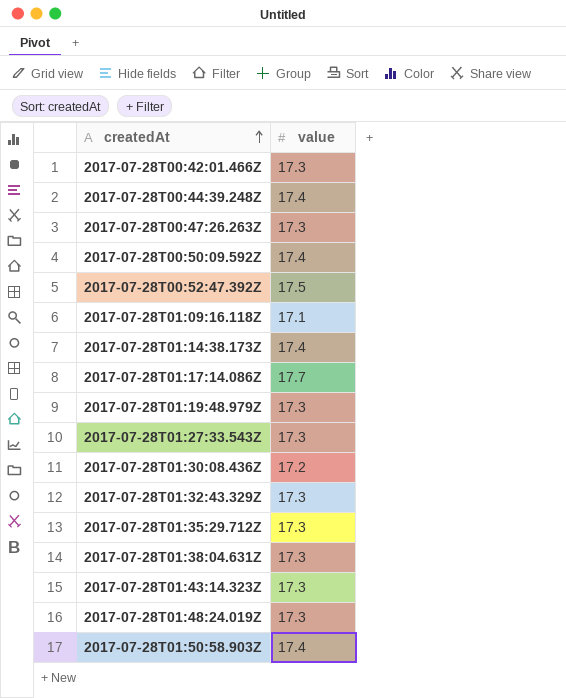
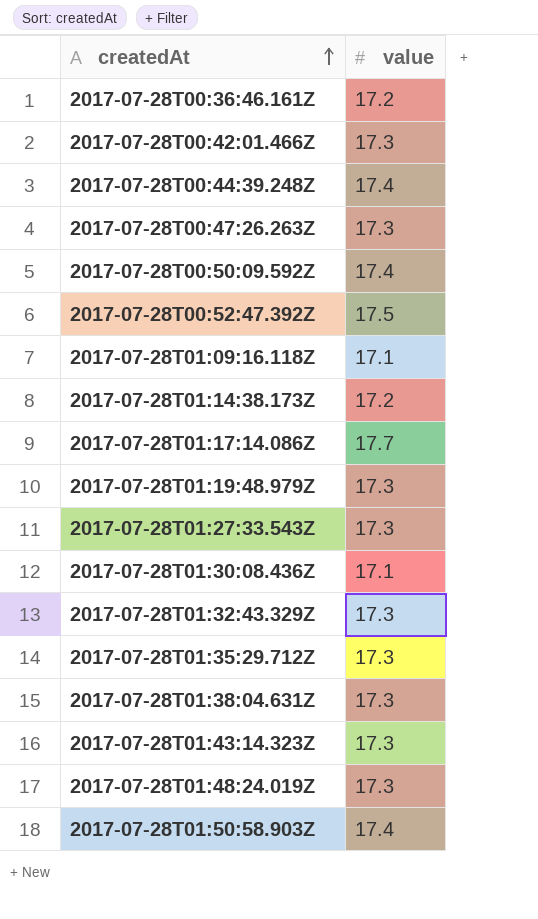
row 2017-07-28T00:36:46.161Z: none -> 17.2
2017-07-28T01:14:38.173Z | value: 17.4 -> 17.2
2017-07-28T01:30:08.436Z | value: 17.2 -> 17.1

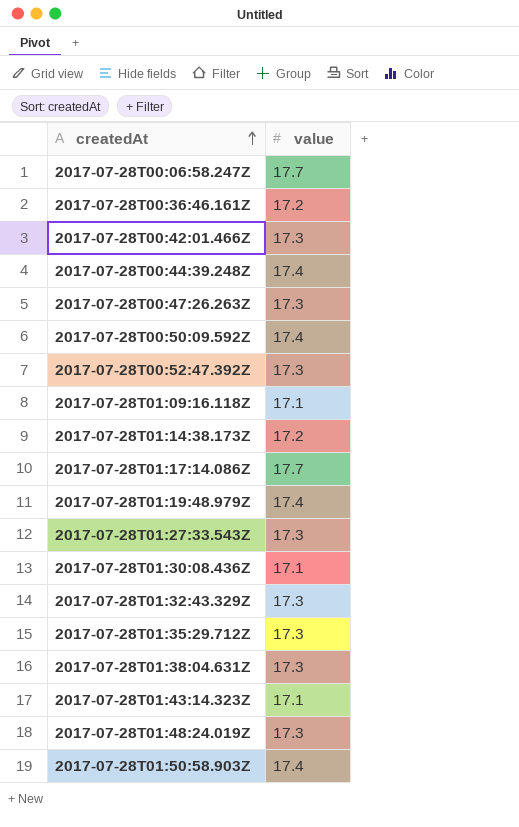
row 2017-07-28T00:06:58.247Z: none -> 17.7
2017-07-28T00:52:47.392Z | value: 17.5 -> 17.3
2017-07-28T01:19:48.979Z | value: 17.3 -> 17.4
2017-07-28T01:43:14.323Z | value: 17.3 -> 17.1

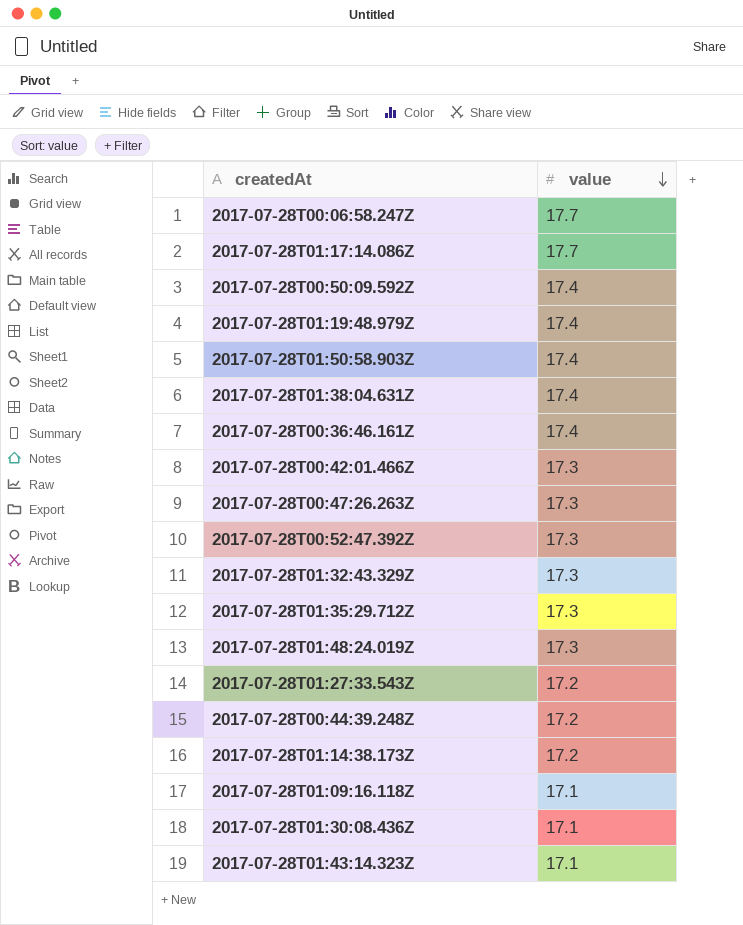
row order: createdAt ascending -> value descending
2017-07-28T01:38:04.631Z | value: 17.3 -> 17.4
2017-07-28T00:36:46.161Z | value: 17.2 -> 17.4
2017-07-28T01:27:33.543Z | value: 17.3 -> 17.2
2017-07-28T00:44:39.248Z | value: 17.4 -> 17.2

